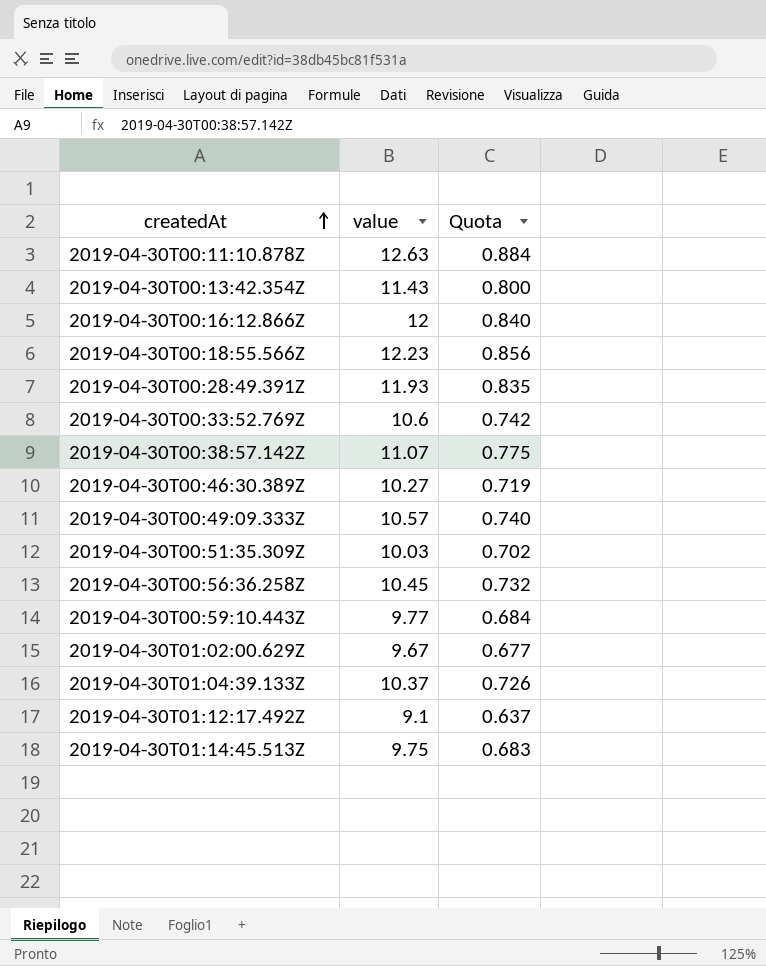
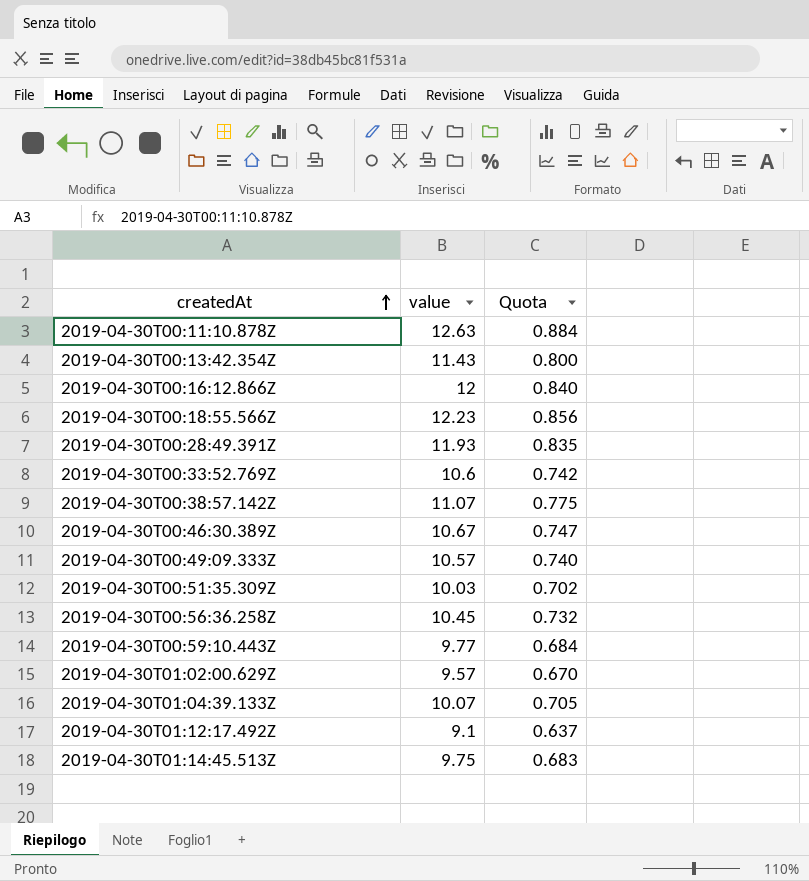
2019-04-30T00:46:30.389Z | value: 10.27 -> 10.67
2019-04-30T00:46:30.389Z | Quota: 0.719 -> 0.747
2019-04-30T01:02:00.629Z | value: 9.67 -> 9.57
2019-04-30T01:02:00.629Z | Quota: 0.677 -> 0.670
2019-04-30T01:04:39.133Z | value: 10.37 -> 10.07
2019-04-30T01:04:39.133Z | Quota: 0.726 -> 0.705

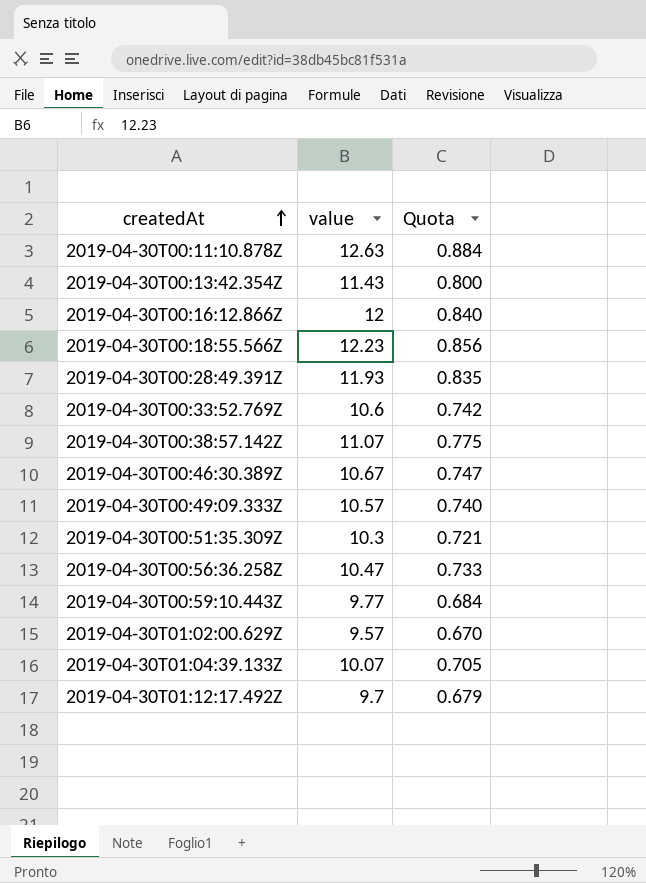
row 2019-04-30T01:14:45.513Z: 9.75 | 0.683 -> none
2019-04-30T00:51:35.309Z | value: 10.03 -> 10.3
2019-04-30T00:51:35.309Z | Quota: 0.702 -> 0.721
2019-04-30T00:56:36.258Z | value: 10.45 -> 10.47
2019-04-30T00:56:36.258Z | Quota: 0.732 -> 0.733
2019-04-30T01:12:17.492Z | value: 9.1 -> 9.7
2019-04-30T01:12:17.492Z | Quota: 0.637 -> 0.679

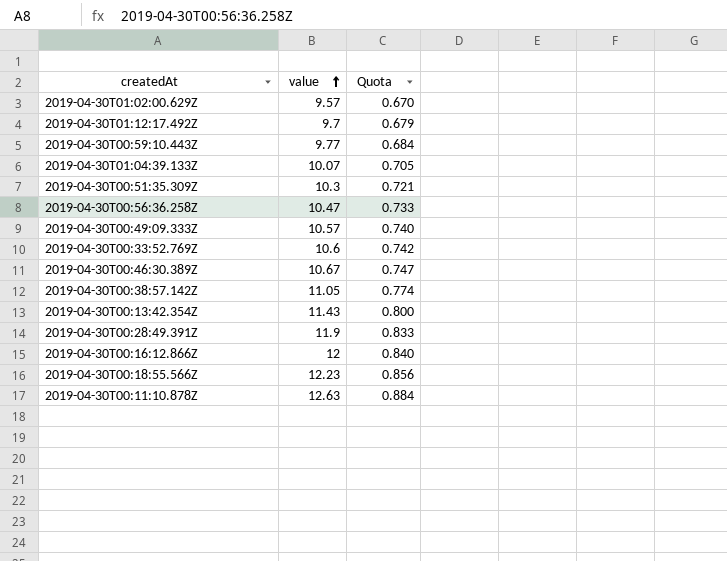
row order: createdAt ascending -> value ascending
2019-04-30T00:38:57.142Z | value: 11.07 -> 11.05
2019-04-30T00:38:57.142Z | Quota: 0.775 -> 0.774
2019-04-30T00:28:49.391Z | value: 11.93 -> 11.9
2019-04-30T00:28:49.391Z | Quota: 0.835 -> 0.833

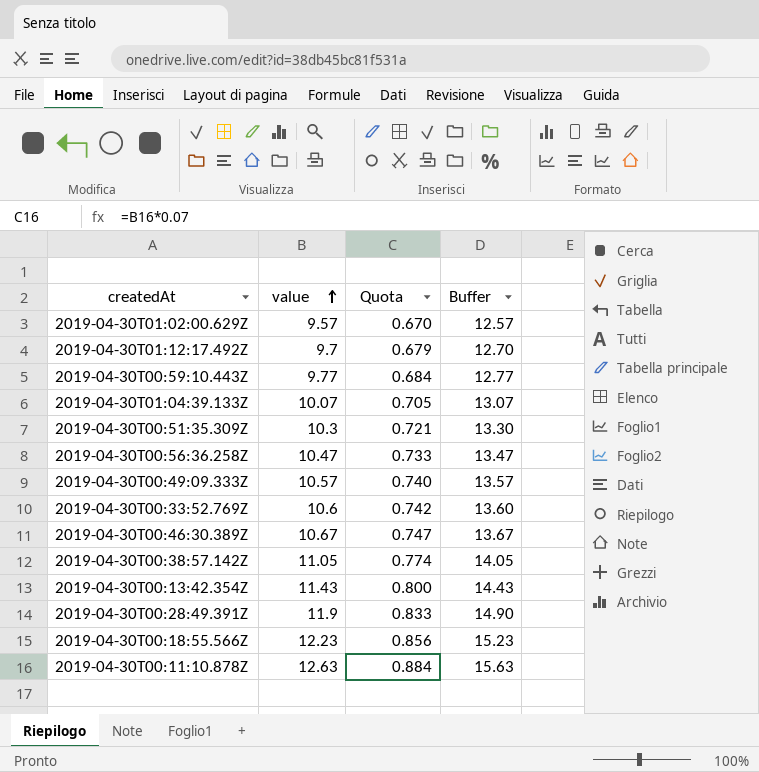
column Buffer | formula: none -> [value] + 3
row 2019-04-30T00:16:12.866Z: 12 | 0.840 -> none

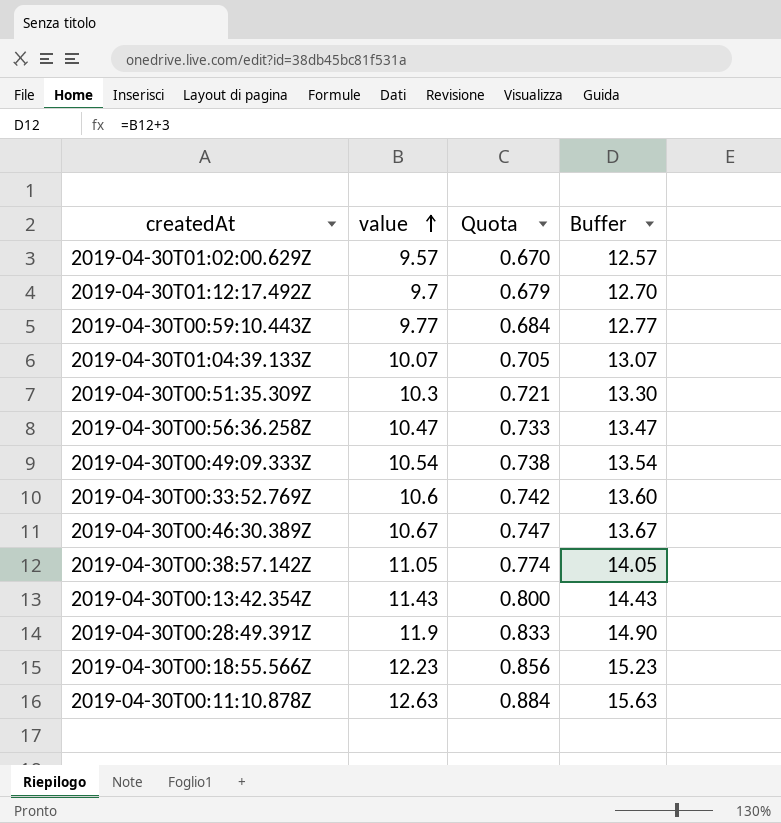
2019-04-30T00:49:09.333Z | value: 10.57 -> 10.54
2019-04-30T00:49:09.333Z | Quota: 0.740 -> 0.738
2019-04-30T00:49:09.333Z | Buffer: 13.57 -> 13.54

